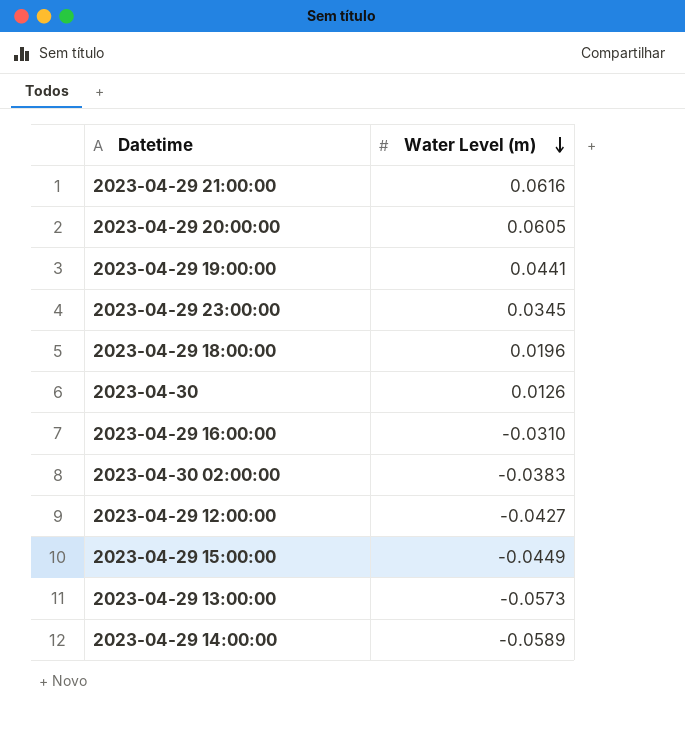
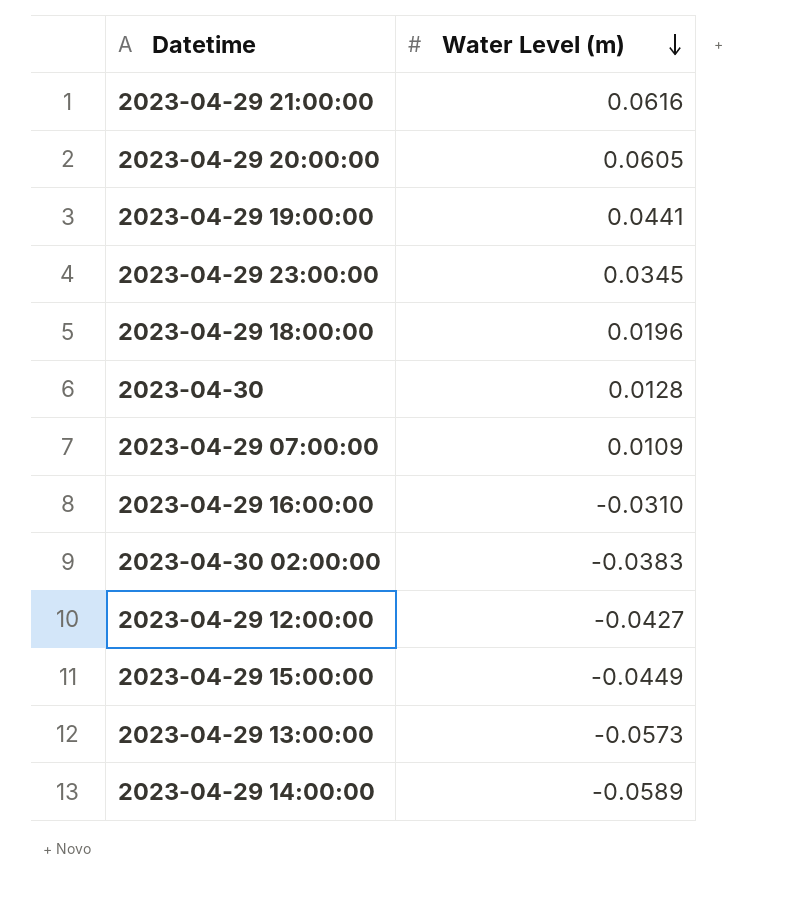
2023-04-30 | Water Level (m): 0.0126 -> 0.0128
row 2023-04-29 07:00:00: none -> 0.0109

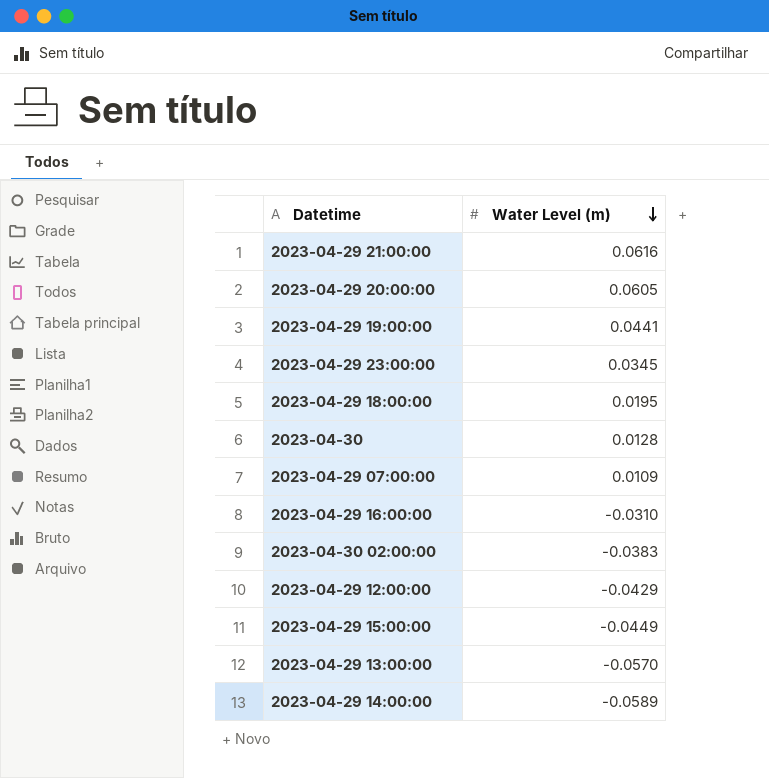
2023-04-29 18:00:00 | Water Level (m): 0.0196 -> 0.0195
2023-04-29 12:00:00 | Water Level (m): -0.0427 -> -0.0429
2023-04-29 13:00:00 | Water Level (m): -0.0573 -> -0.0570

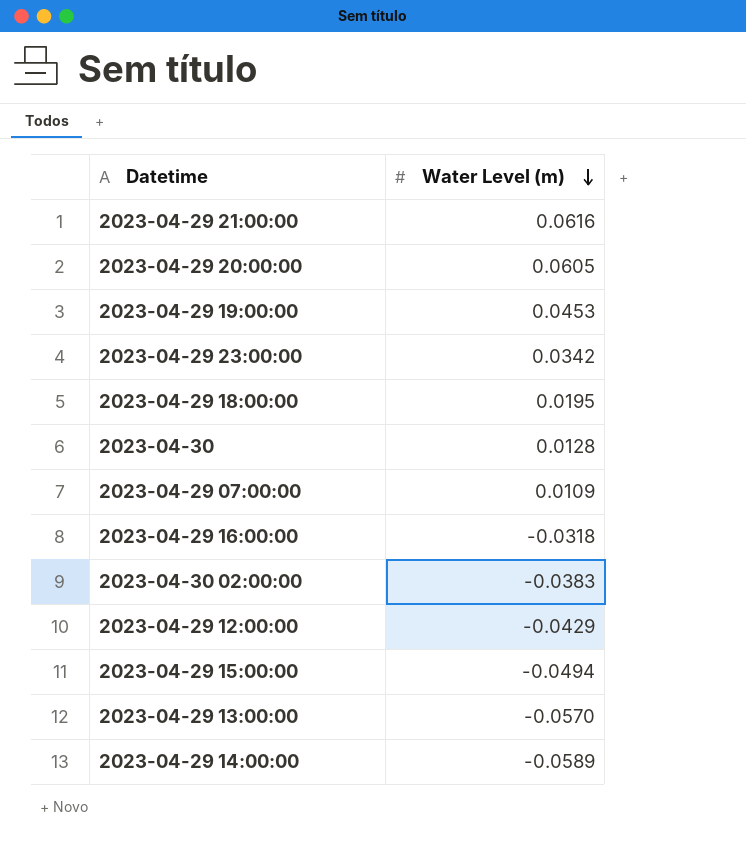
2023-04-29 19:00:00 | Water Level (m): 0.0441 -> 0.0453
2023-04-29 23:00:00 | Water Level (m): 0.0345 -> 0.0342
2023-04-29 16:00:00 | Water Level (m): -0.0310 -> -0.0318
2023-04-29 15:00:00 | Water Level (m): -0.0449 -> -0.0494

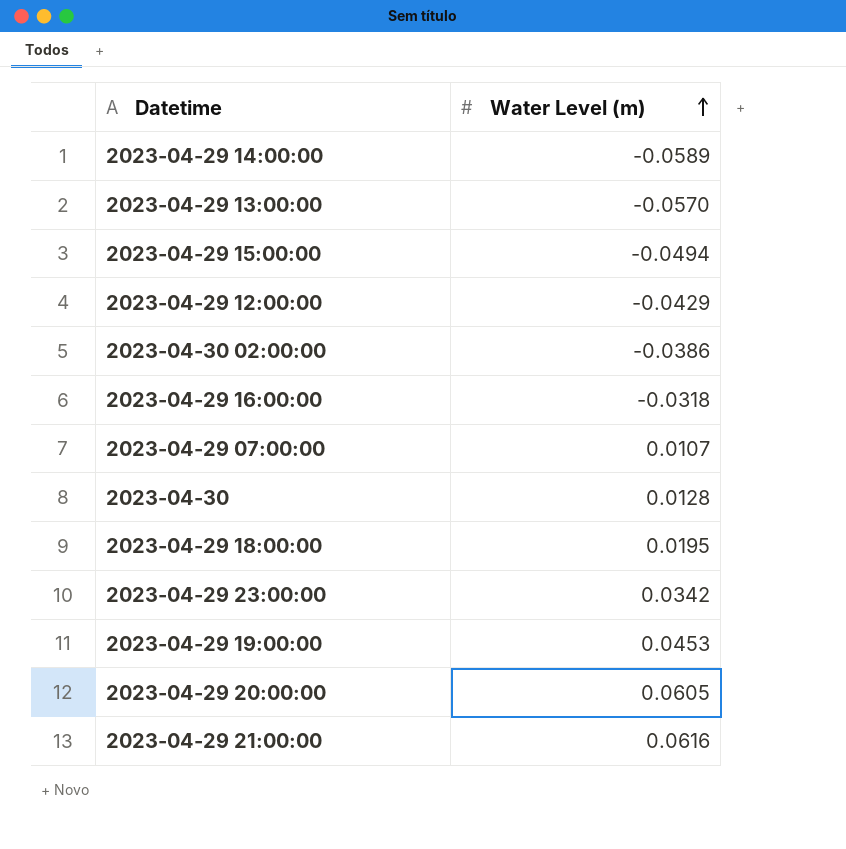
row order: Water Level (m) descending -> Water Level (m) ascending
2023-04-30 02:00:00 | Water Level (m): -0.0383 -> -0.0386
2023-04-29 07:00:00 | Water Level (m): 0.0109 -> 0.0107

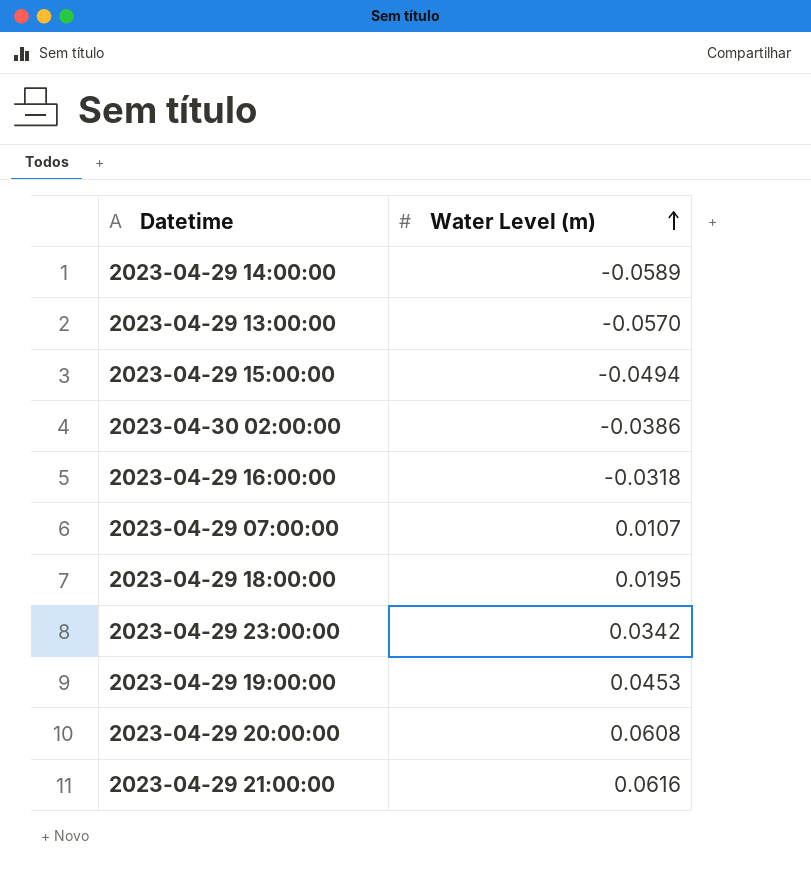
row 2023-04-29 12:00:00: -0.0429 -> none
row 2023-04-30: 0.0128 -> none
2023-04-29 20:00:00 | Water Level (m): 0.0605 -> 0.0608

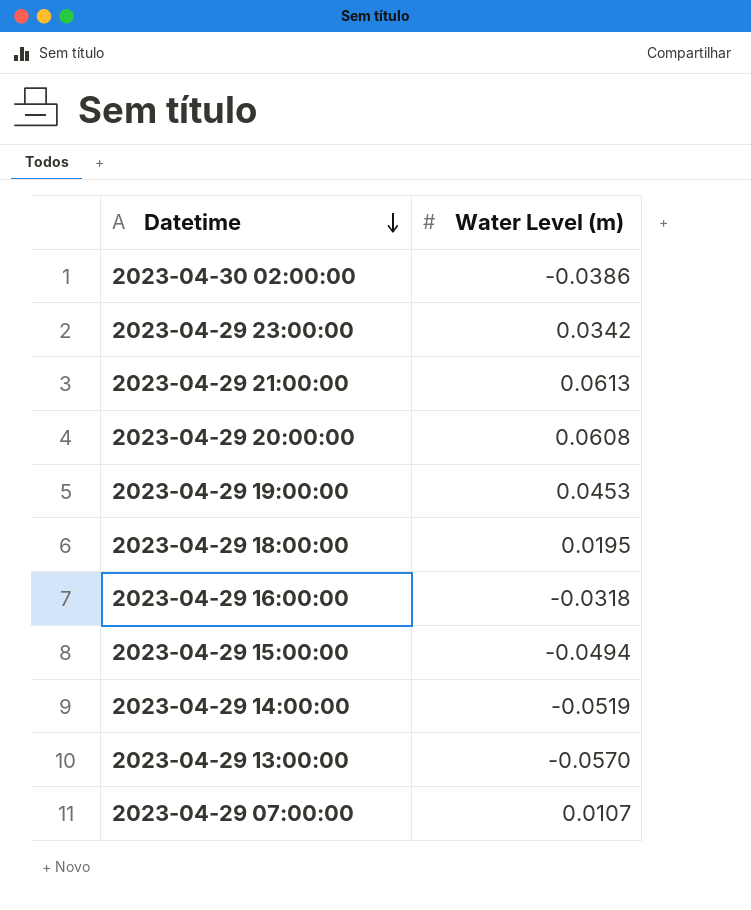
row order: Water Level (m) ascending -> Datetime descending
2023-04-29 21:00:00 | Water Level (m): 0.0616 -> 0.0613
2023-04-29 14:00:00 | Water Level (m): -0.0589 -> -0.0519

